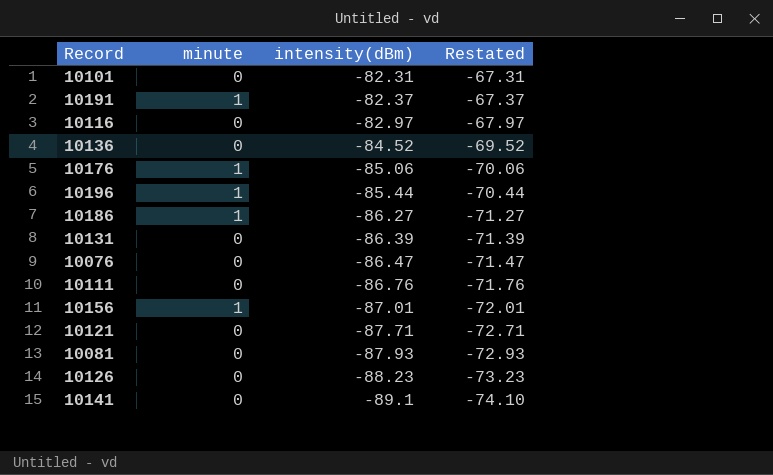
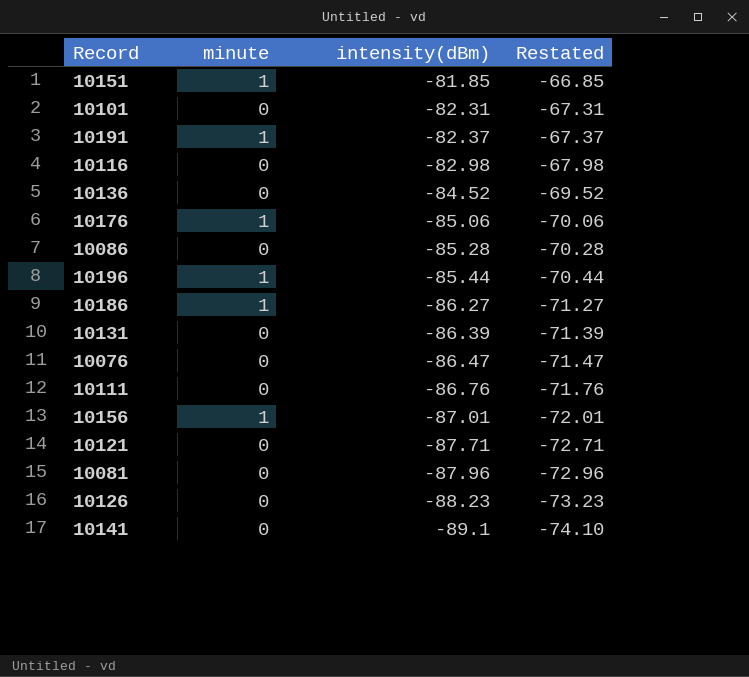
row 10151: none -> 1 | -81.85 | -66.85
10116 | intensity(dBm): -82.97 -> -82.98
10116 | Restated: -67.97 -> -67.98
row 10086: none -> 0 | -85.28 | -70.28
10081 | intensity(dBm): -87.93 -> -87.96
10081 | Restated: -72.93 -> -72.96

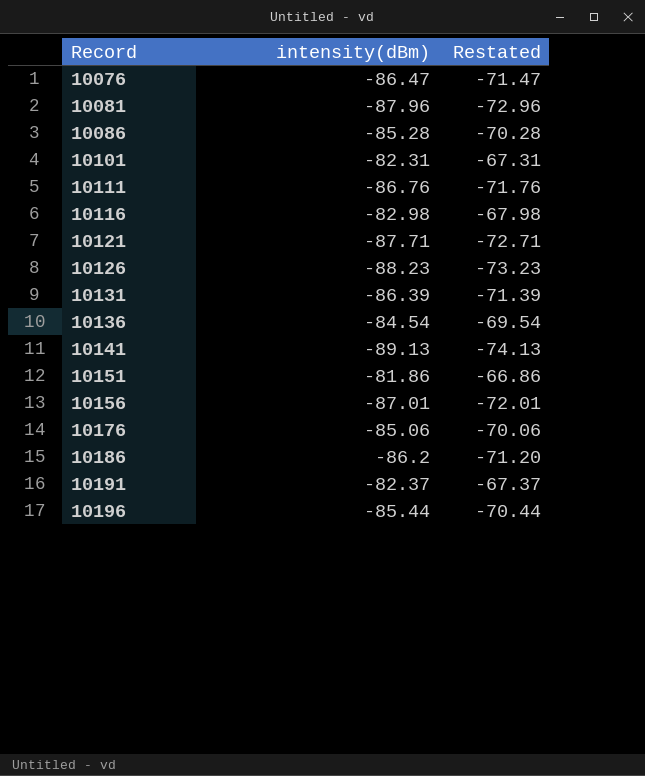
row order: intensity(dBm) descending -> Record ascending
column minute | position: 2 -> none
10136 | intensity(dBm): -84.52 -> -84.54
10136 | Restated: -69.52 -> -69.54
10141 | intensity(dBm): -89.1 -> -89.13
10141 | Restated: -74.10 -> -74.13
10151 | intensity(dBm): -81.85 -> -81.86
10151 | Restated: -66.85 -> -66.86
10186 | intensity(dBm): -86.27 -> -86.2
10186 | Restated: -71.27 -> -71.20

